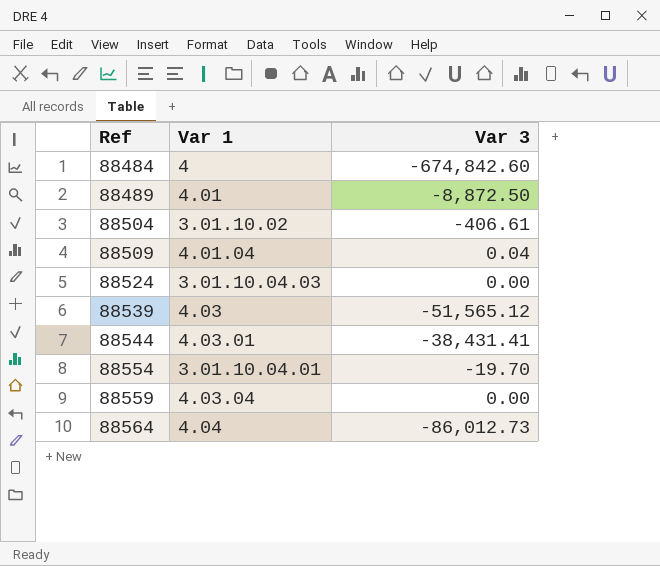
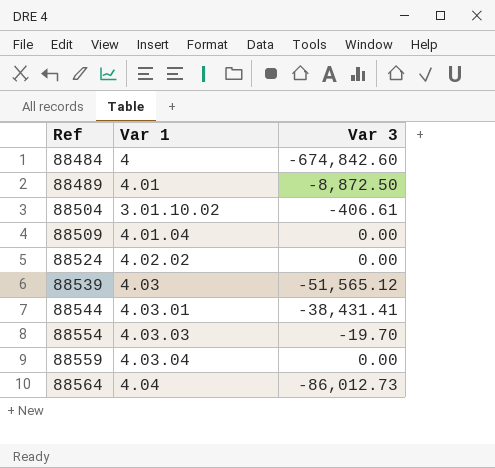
88509 | Var 3: 0.04 -> 0.00
88524 | Var 1: 3.01.10.04.03 -> 4.02.02
88554 | Var 1: 3.01.10.04.01 -> 4.03.03

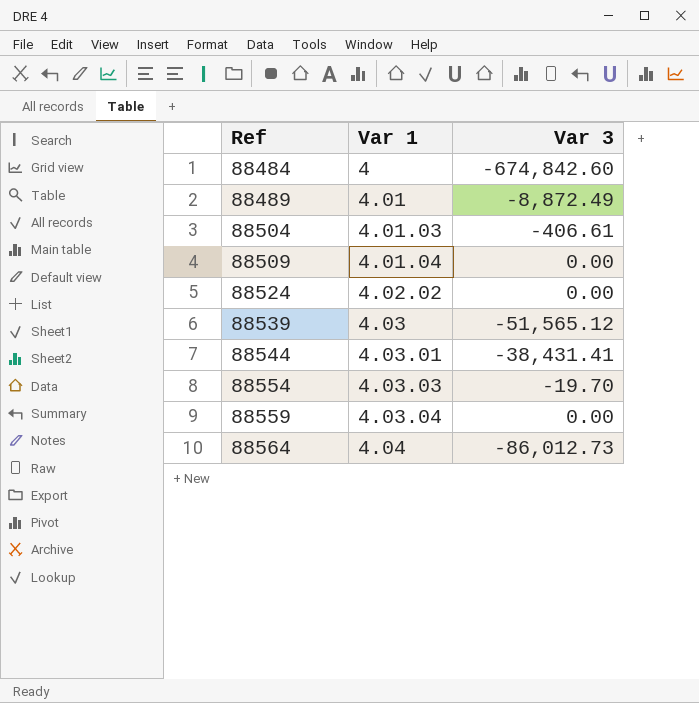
88489 | Var 3: -8,872.50 -> -8,872.49
88504 | Var 1: 3.01.10.02 -> 4.01.03

